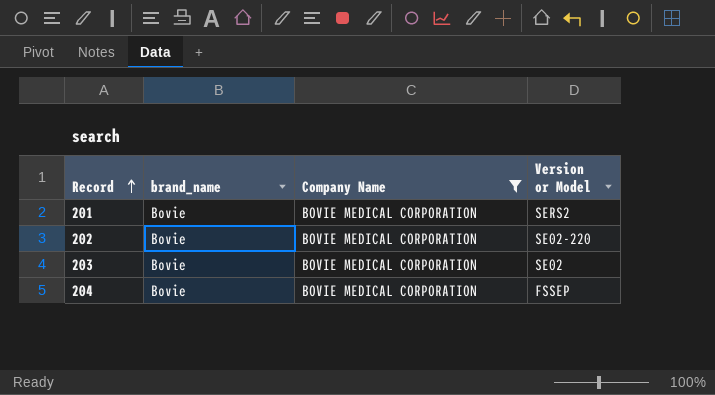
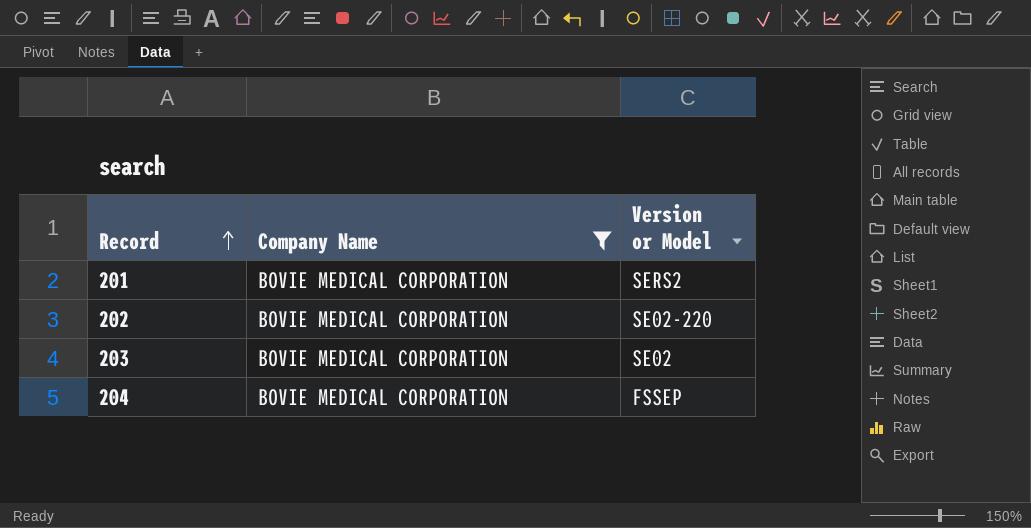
column brand_name | position: 2 -> none

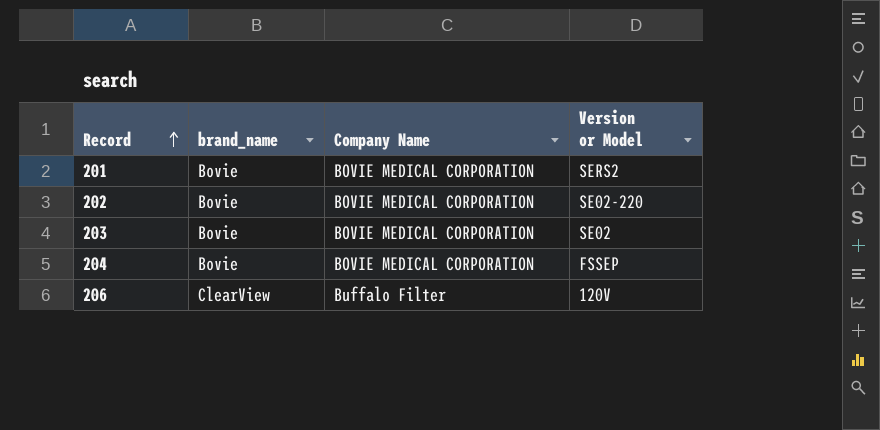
filter: Company Name = BOVIE MEDICAL CORPORATION -> none
column brand_name | position: none -> 2

